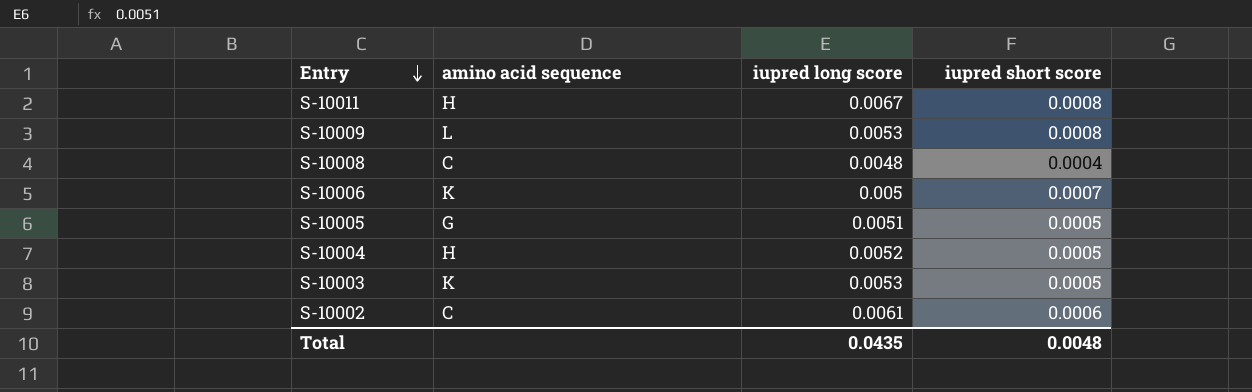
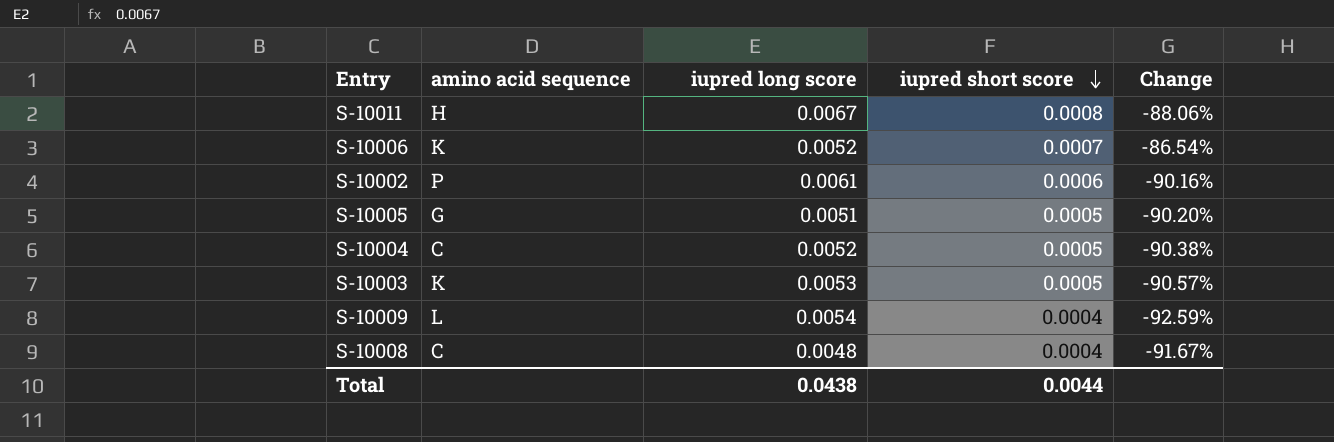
row order: Entry descending -> iupred short score descending
column Change | formula: none -> ([iupred short score] - [iupred long score]) / [iupred long score]
S-10006 | iupred long score: 0.005 -> 0.0052
S-10002 | amino acid sequence: C -> P
S-10004 | amino acid sequence: H -> C
S-10009 | iupred long score: 0.0053 -> 0.0054
S-10009 | iupred short score: 0.0008 -> 0.0004
Total | iupred long score: 0.0435 -> 0.0438
Total | iupred short score: 0.0048 -> 0.0044

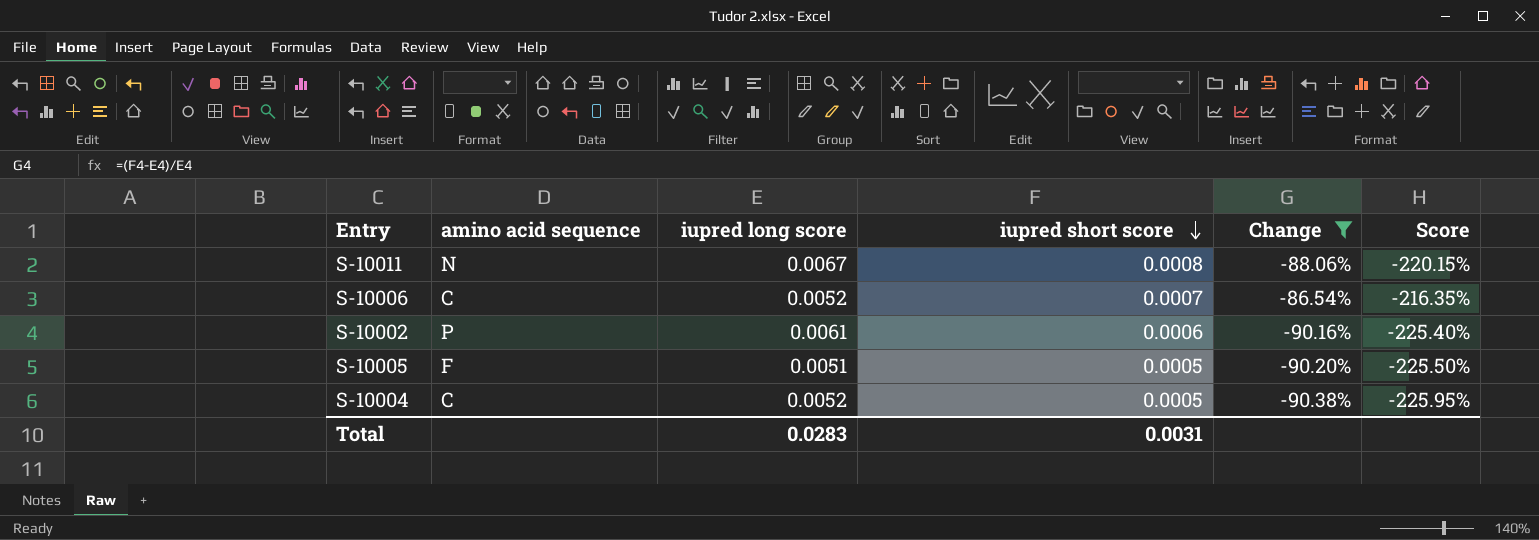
filter: none -> Change >= -90.38%
column Score | formula: none -> [Change] * 2.5
S-10011 | amino acid sequence: H -> N
S-10006 | amino acid sequence: K -> C
S-10005 | amino acid sequence: G -> F
Total | iupred long score: 0.0438 -> 0.0283
Total | iupred short score: 0.0044 -> 0.0031

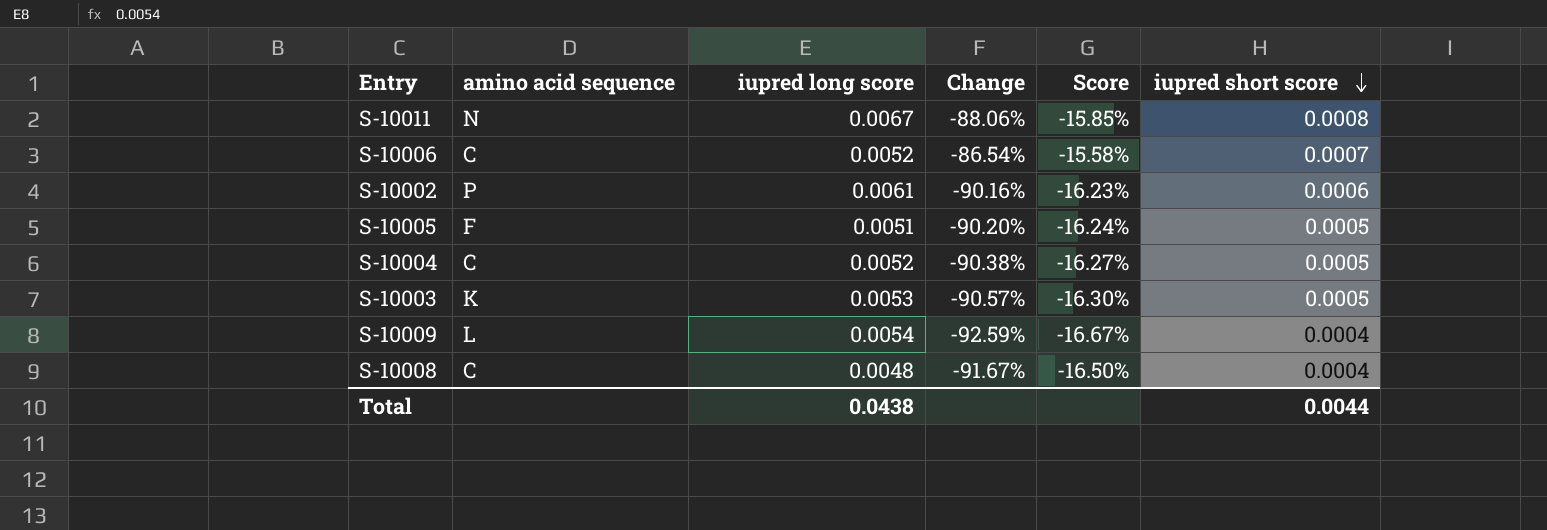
filter: Change >= -90.38% -> none
column Score | formula: [Change] * 2.5 -> [Change] * 0.18
column iupred short score | position: 4 -> 6
Total | iupred long score: 0.0283 -> 0.0438
Total | iupred short score: 0.0031 -> 0.0044

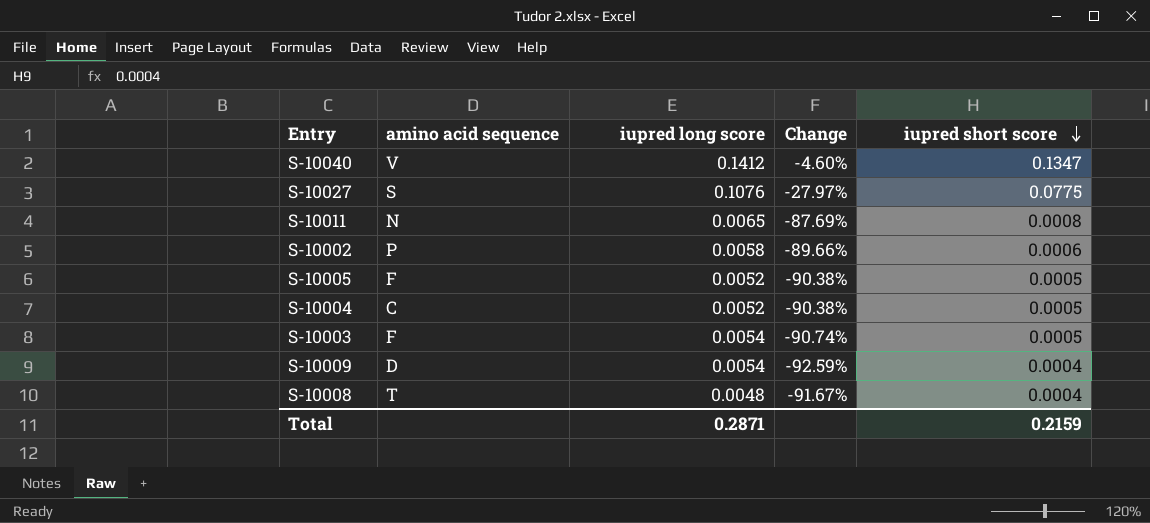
column Score | formula: [Change] * 0.18 -> none
row S-10006: C | 0.0052 | -86.54% | -15.58% | 0.0007 -> none
row S-10040: none -> V | 0.1412 | -4.60% | 0.1347
row S-10027: none -> S | 0.1076 | -27.97% | 0.0775
S-10011 | iupred long score: 0.0067 -> 0.0065
S-10011 | Change: -88.06% -> -87.69%
S-10002 | iupred long score: 0.0061 -> 0.0058
S-10002 | Change: -90.16% -> -89.66%
S-10005 | iupred long score: 0.0051 -> 0.0052
S-10005 | Change: -90.20% -> -90.38%
S-10003 | amino acid sequence: K -> F
S-10003 | iupred long score: 0.0053 -> 0.0054
S-10003 | Change: -90.57% -> -90.74%
S-10009 | amino acid sequence: L -> D
S-10008 | amino acid sequence: C -> T
Total | iupred long score: 0.0438 -> 0.2871
Total | iupred short score: 0.0044 -> 0.2159

